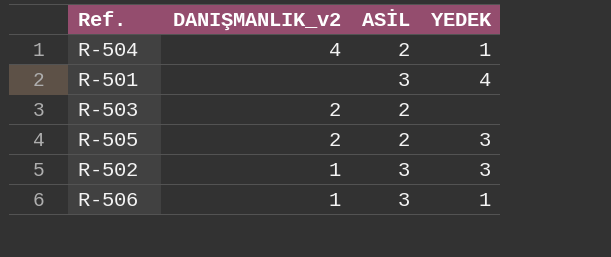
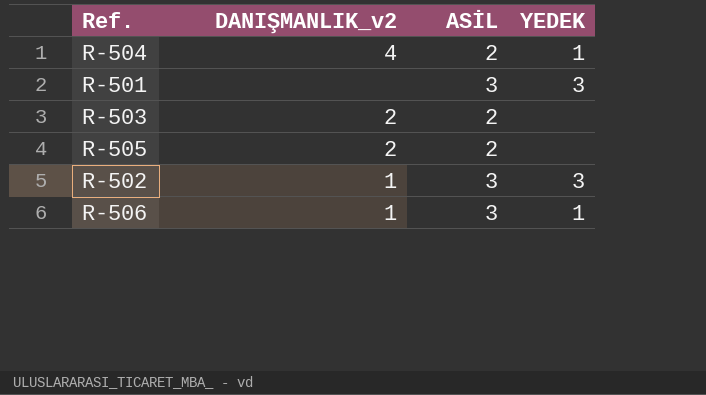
R-501 | YEDEK: 4 -> 3
R-505 | YEDEK: 3 -> none

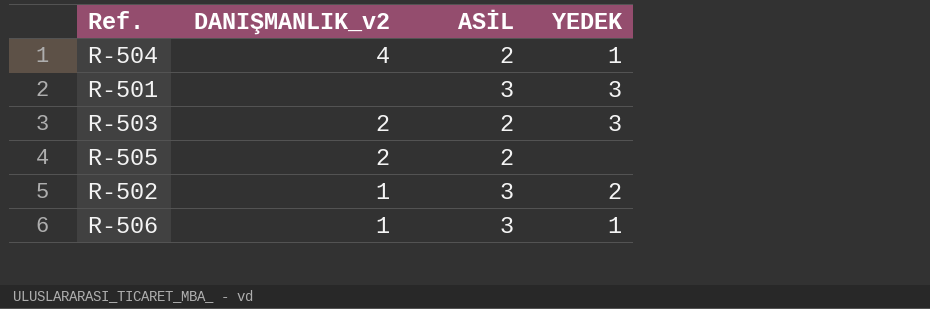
R-503 | YEDEK: none -> 3
R-502 | YEDEK: 3 -> 2

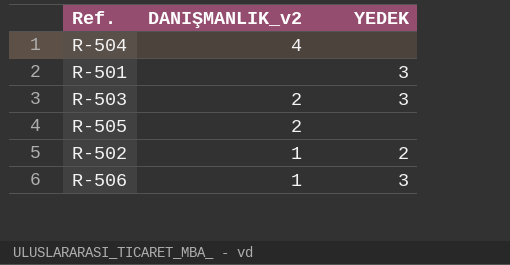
column ASİL | position: 3 -> none
R-504 | YEDEK: 1 -> none
R-506 | YEDEK: 1 -> 3

